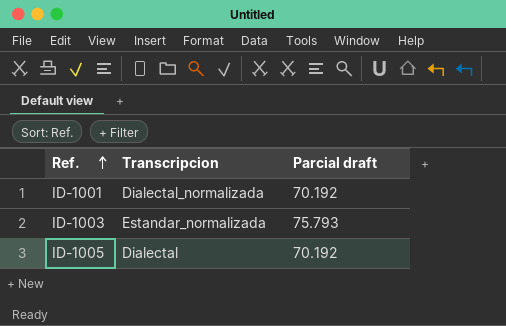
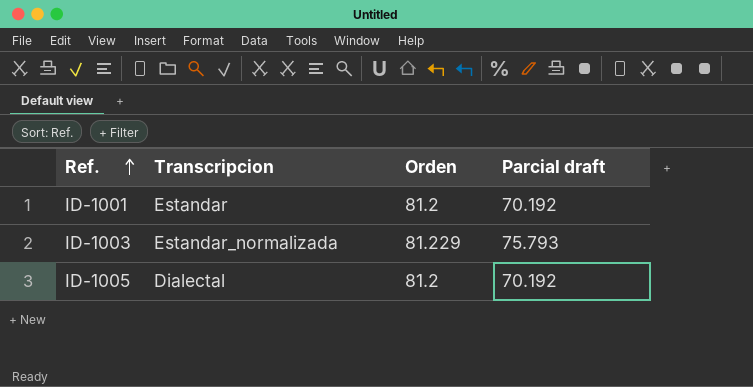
column Orden | position: none -> 3
ID-1001 | Transcripcion: Dialectal_normalizada -> Estandar

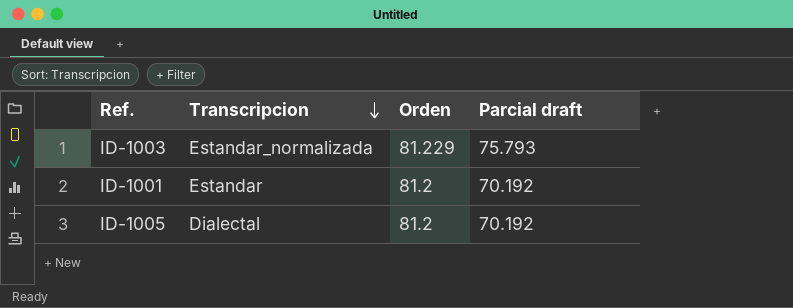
row order: Ref. ascending -> Transcripcion descending

